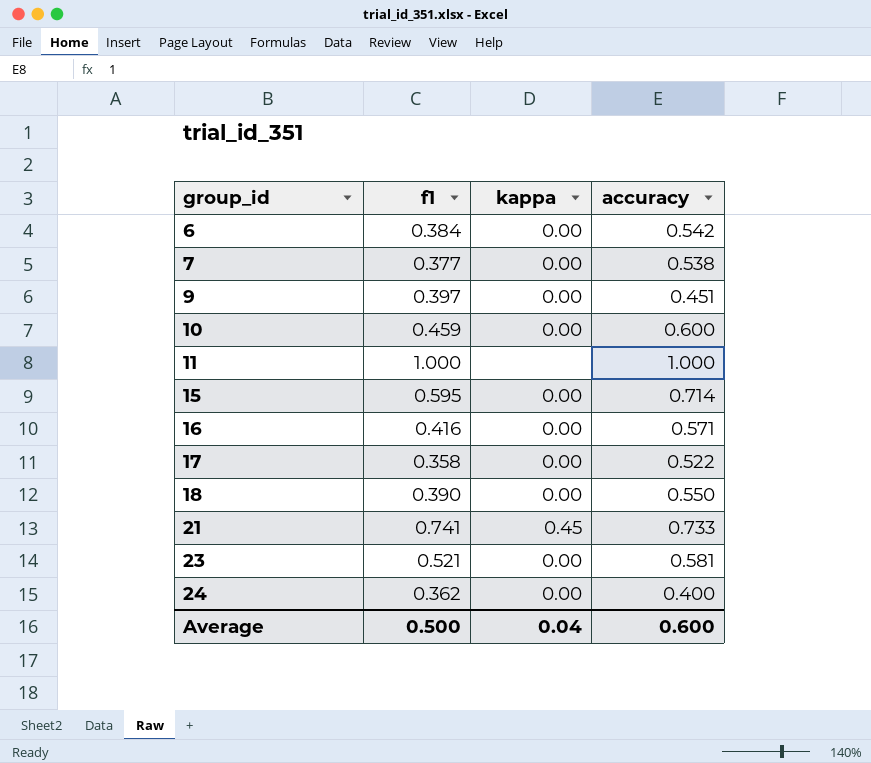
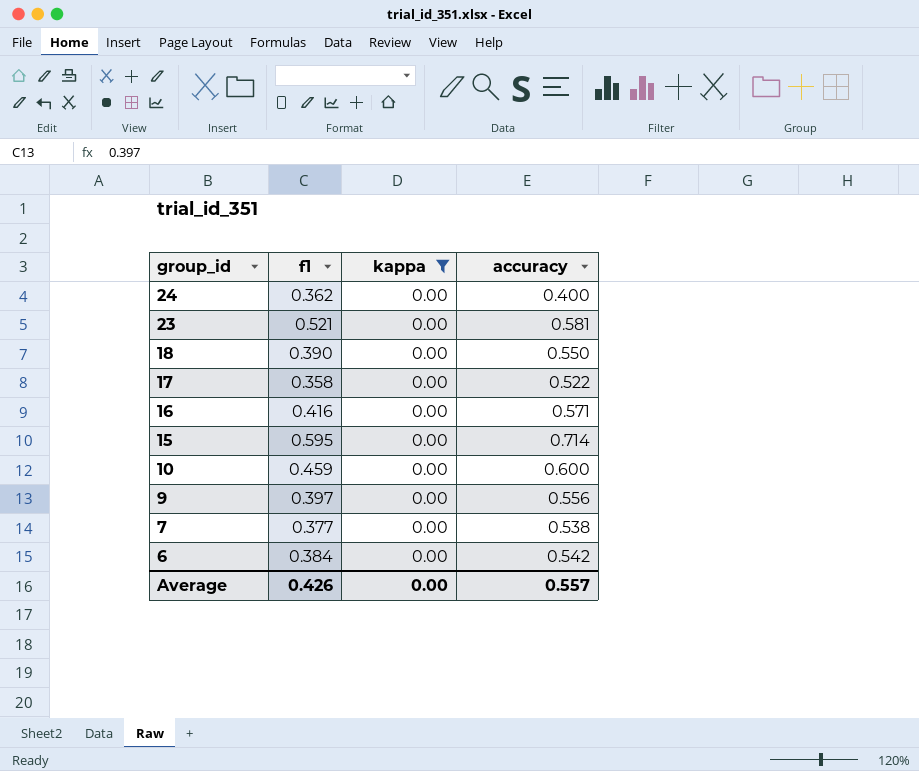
filter: none -> kappa = 0.00
row order: group_id ascending -> group_id descending
9 | accuracy: 0.451 -> 0.556
Average | f1: 0.500 -> 0.426
Average | kappa: 0.04 -> 0.00
Average | accuracy: 0.600 -> 0.557

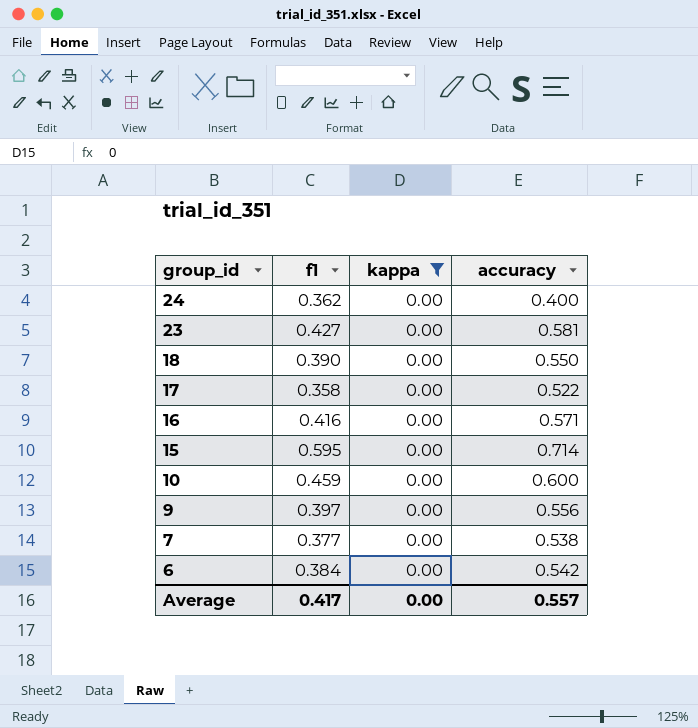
23 | f1: 0.521 -> 0.427
Average | f1: 0.426 -> 0.417

